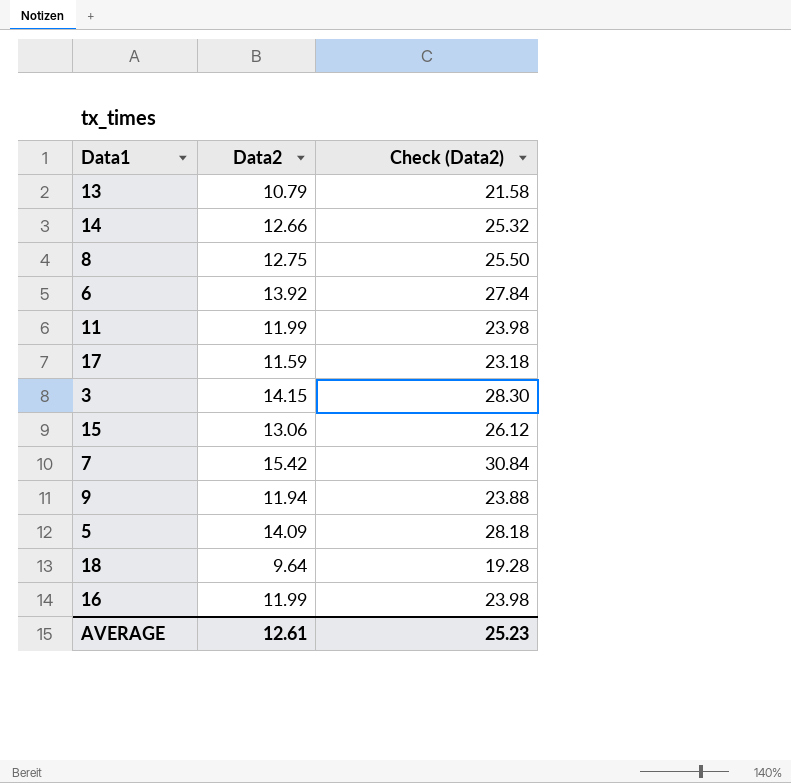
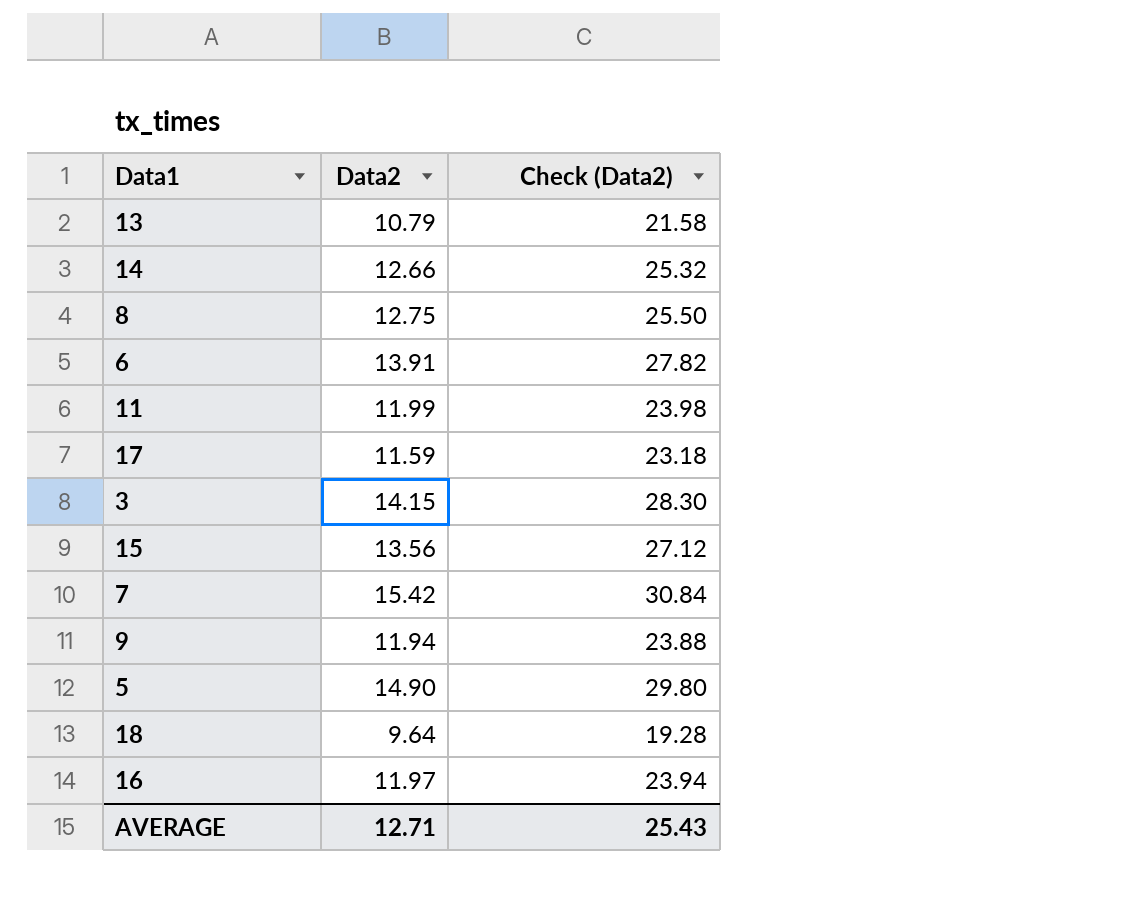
6 | Data2: 13.92 -> 13.91
6 | Check (Data2): 27.84 -> 27.82
15 | Data2: 13.06 -> 13.56
15 | Check (Data2): 26.12 -> 27.12
5 | Data2: 14.09 -> 14.90
5 | Check (Data2): 28.18 -> 29.80
16 | Data2: 11.99 -> 11.97
16 | Check (Data2): 23.98 -> 23.94
AVERAGE | Data2: 12.61 -> 12.71
AVERAGE | Check (Data2): 25.23 -> 25.43

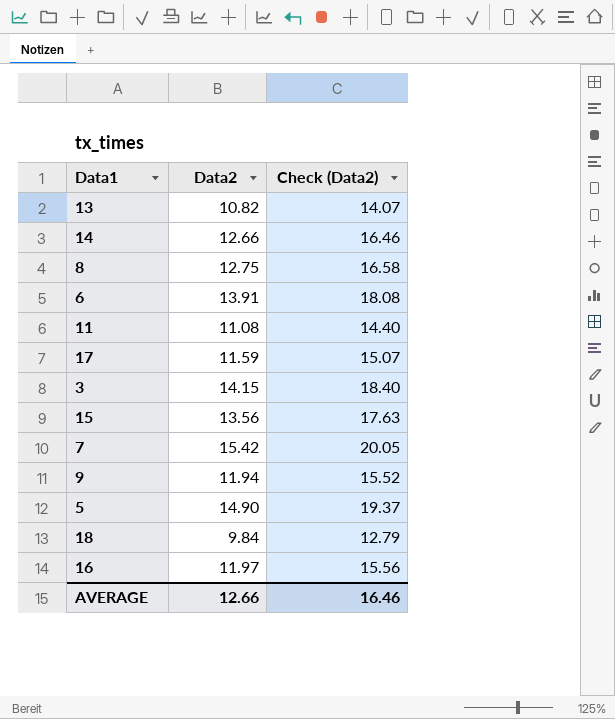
column Check (Data2) | formula: [Data2] * 2 -> [Data2] * 1.3
13 | Data2: 10.79 -> 10.82
11 | Data2: 11.99 -> 11.08
18 | Data2: 9.64 -> 9.84
AVERAGE | Data2: 12.71 -> 12.66
AVERAGE | Check (Data2): 25.43 -> 16.46

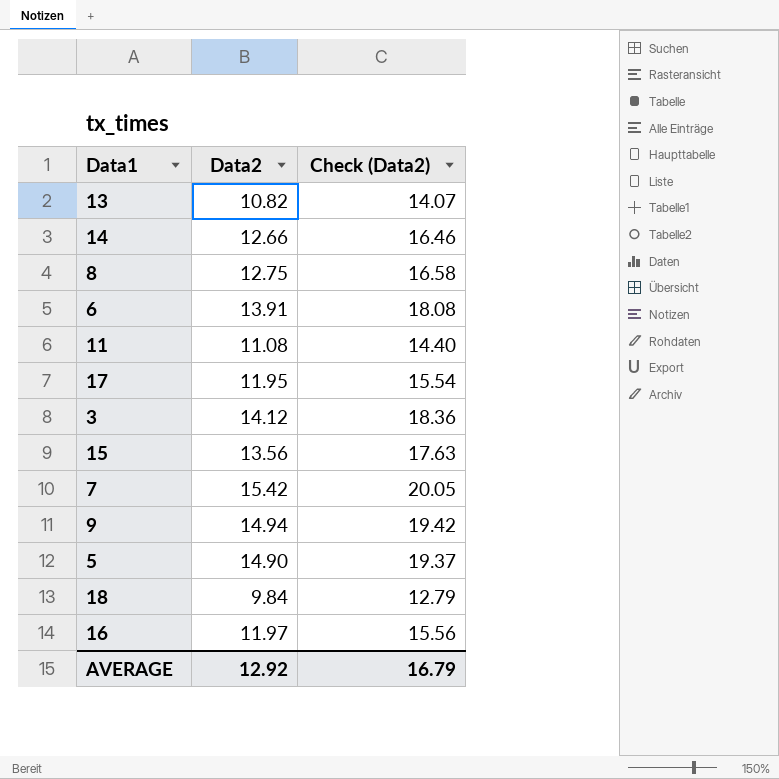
17 | Data2: 11.59 -> 11.95
17 | Check (Data2): 15.07 -> 15.54
3 | Data2: 14.15 -> 14.12
3 | Check (Data2): 18.40 -> 18.36
9 | Data2: 11.94 -> 14.94
9 | Check (Data2): 15.52 -> 19.42
AVERAGE | Data2: 12.66 -> 12.92
AVERAGE | Check (Data2): 16.46 -> 16.79

